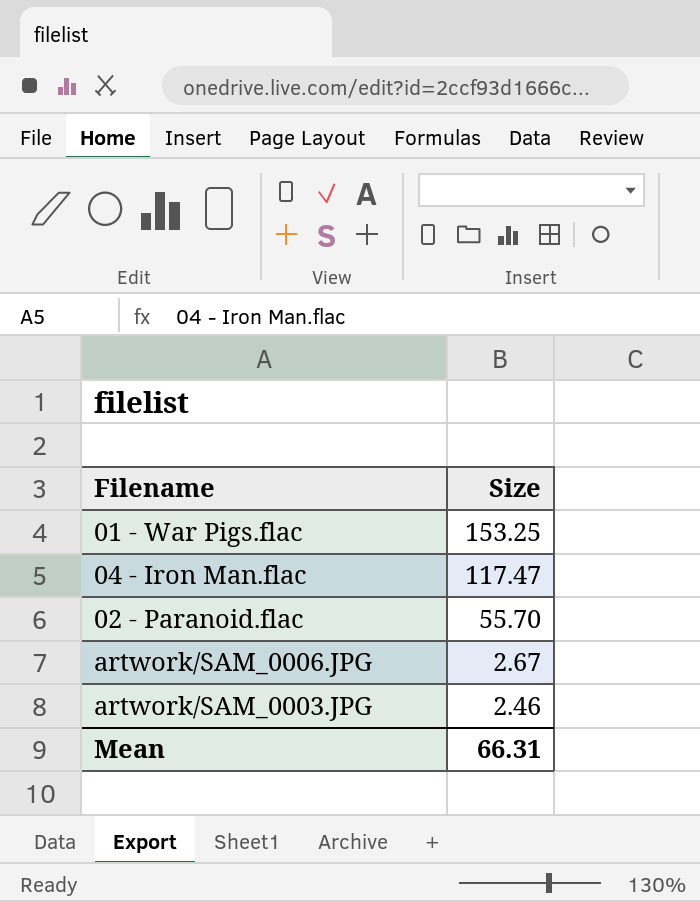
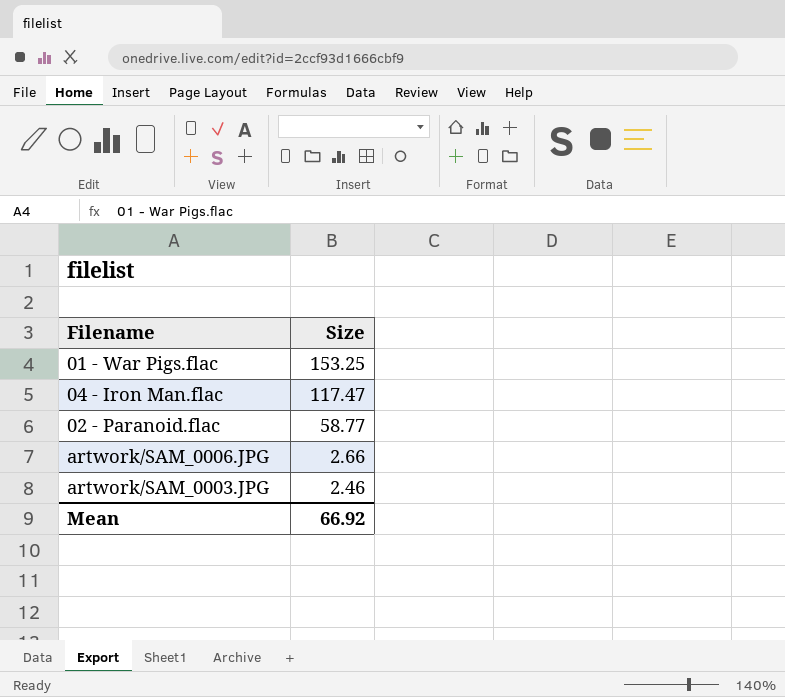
02 - Paranoid.flac | Size: 55.70 -> 58.77
artwork/SAM_0006.JPG | Size: 2.67 -> 2.66
Mean | Size: 66.31 -> 66.92

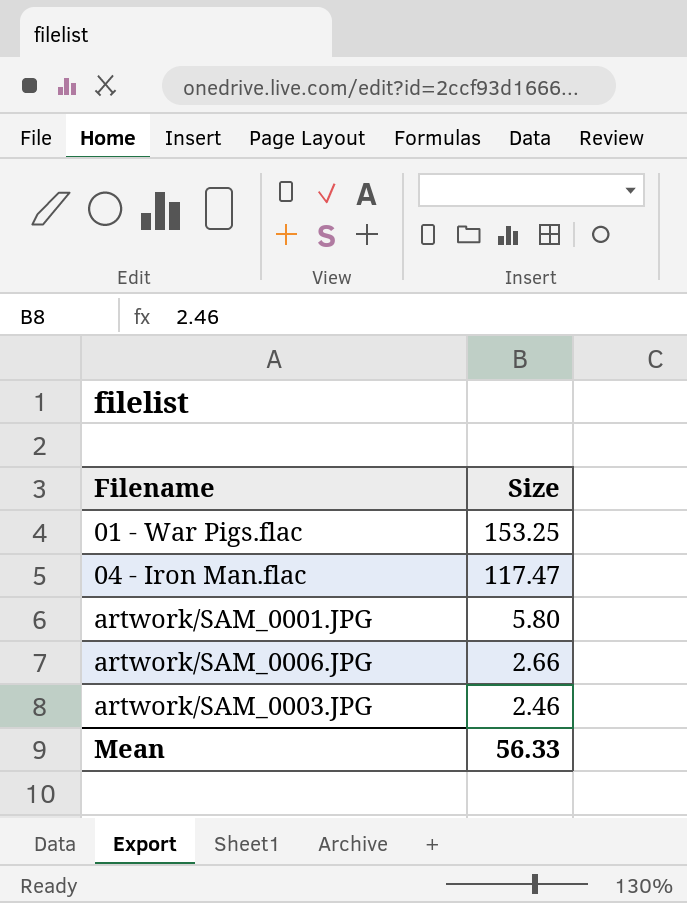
row 02 - Paranoid.flac: 58.77 -> none
row artwork/SAM_0001.JPG: none -> 5.80
Mean | Size: 66.92 -> 56.33

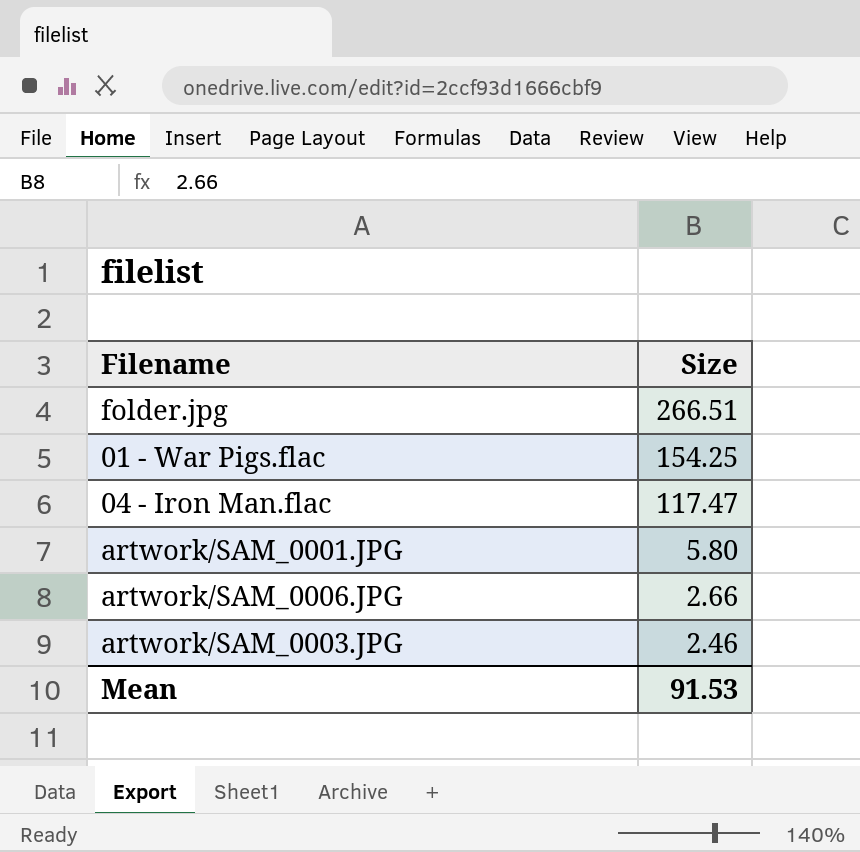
row folder.jpg: none -> 266.51
01 - War Pigs.flac | Size: 153.25 -> 154.25
Mean | Size: 56.33 -> 91.53

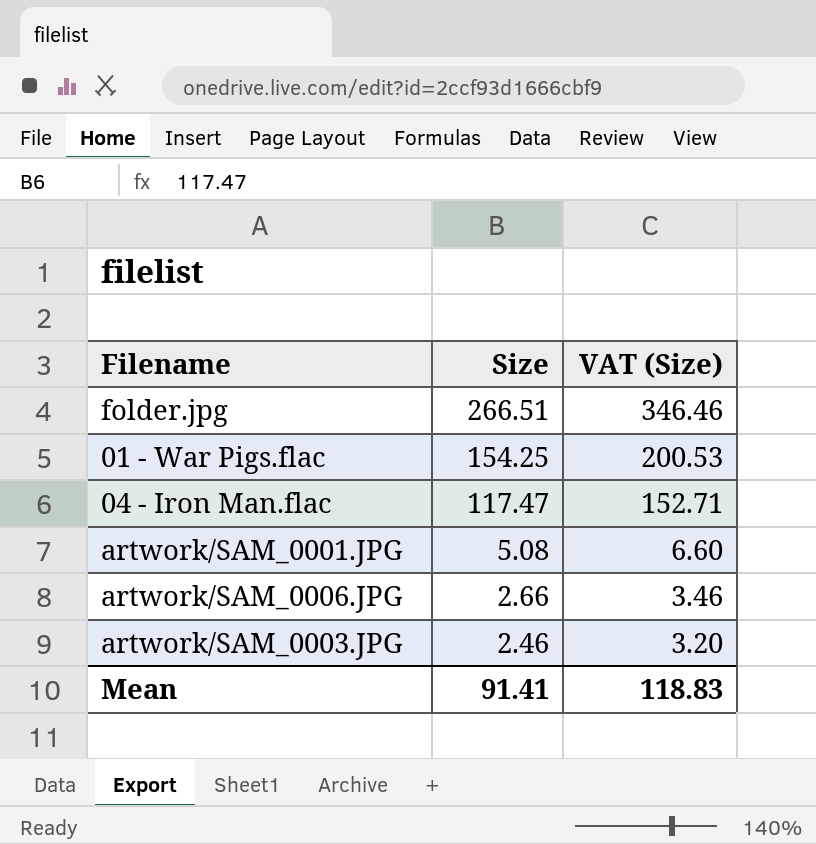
column VAT (Size) | formula: none -> [Size] * 1.3
artwork/SAM_0001.JPG | Size: 5.80 -> 5.08
Mean | Size: 91.53 -> 91.41

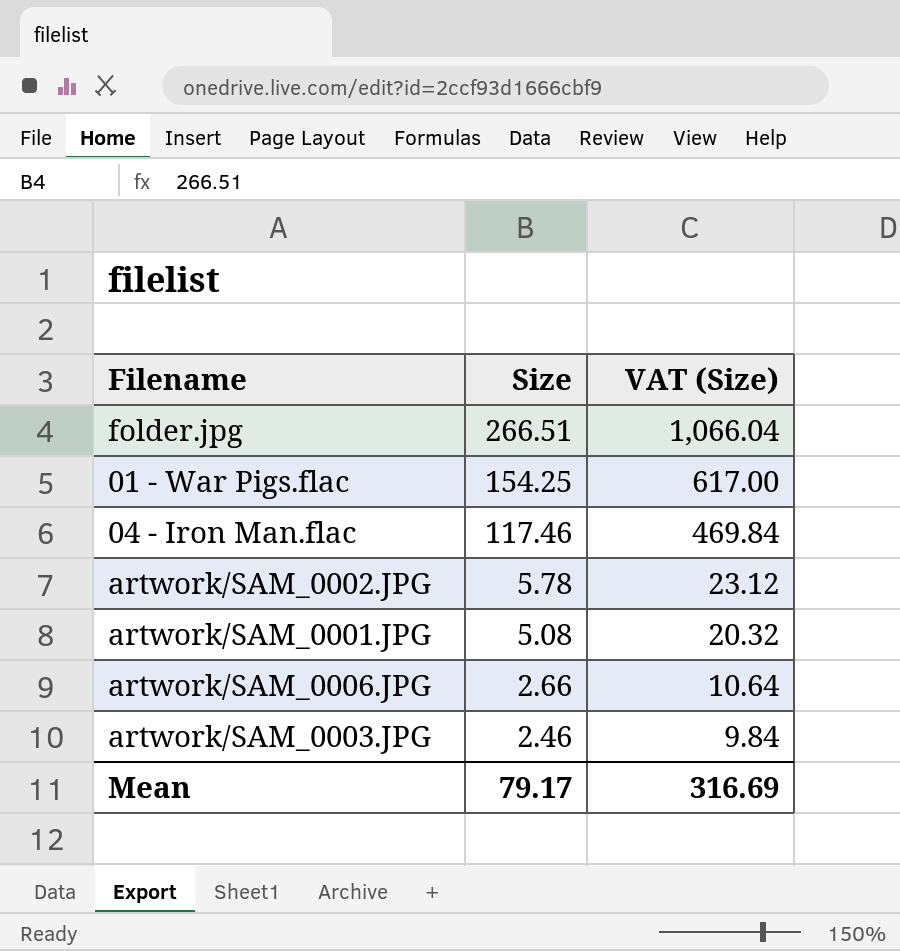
column VAT (Size) | formula: [Size] * 1.3 -> [Size] * 4
04 - Iron Man.flac | Size: 117.47 -> 117.46
row artwork/SAM_0002.JPG: none -> 5.78 | 23.12
Mean | Size: 91.41 -> 79.17
Mean | VAT (Size): 118.83 -> 316.69

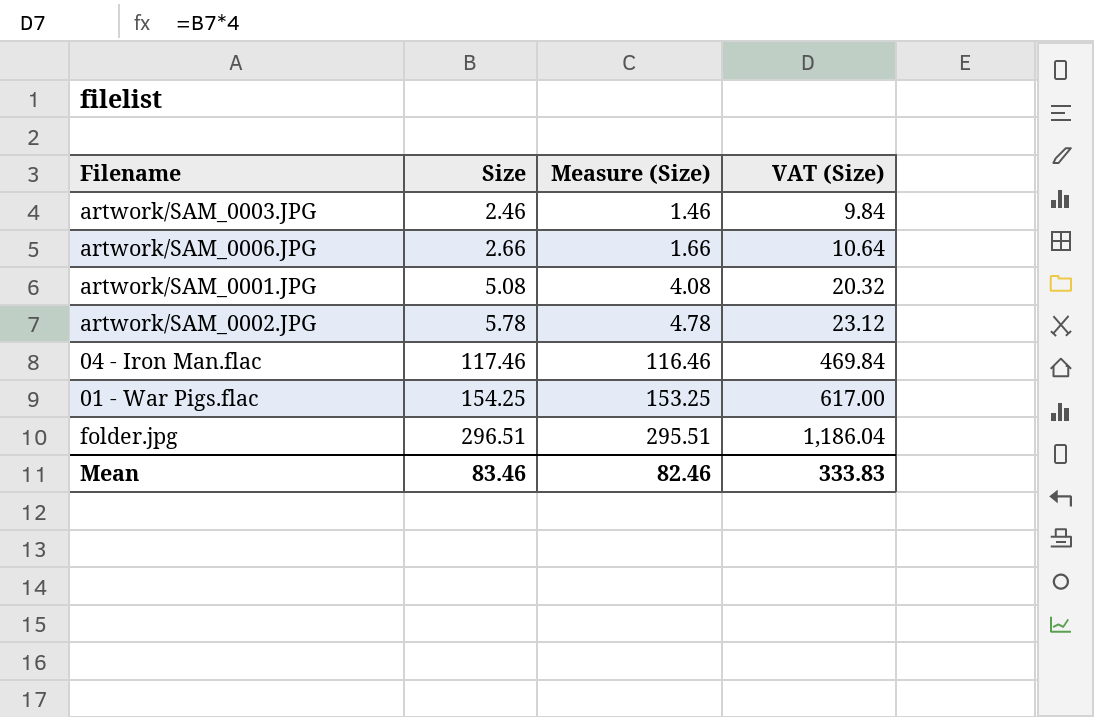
row order: Size descending -> Size ascending
column Measure (Size) | formula: none -> [Size] - 1
folder.jpg | Size: 266.51 -> 296.51
folder.jpg | VAT (Size): 1,066.04 -> 1,186.04
Mean | Size: 79.17 -> 83.46
Mean | VAT (Size): 316.69 -> 333.83

